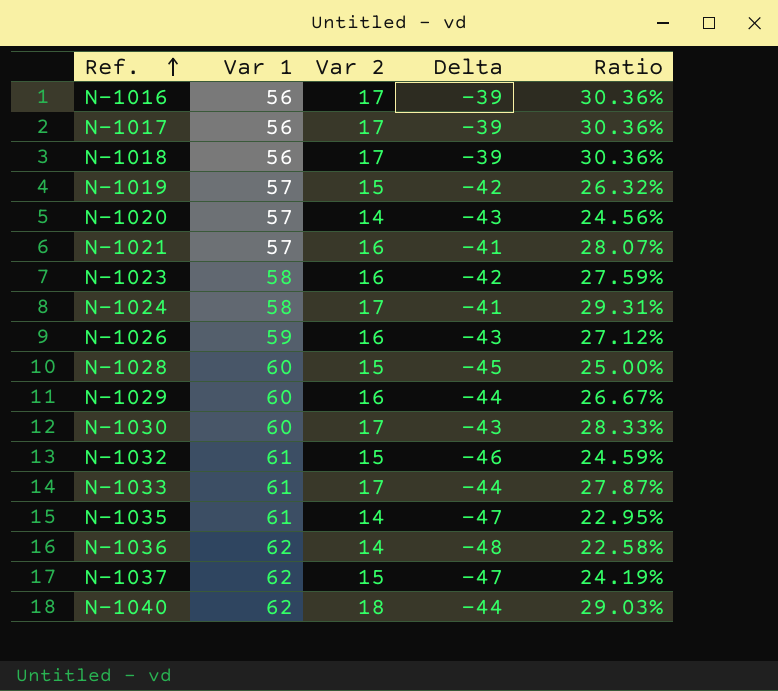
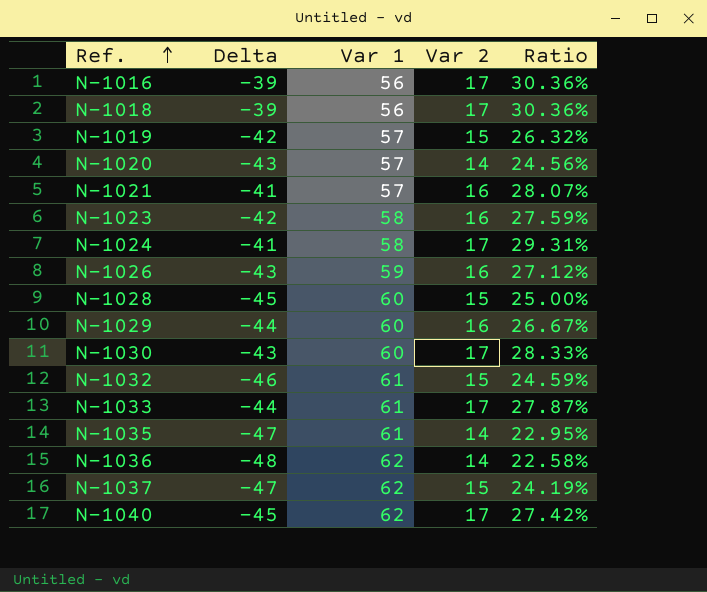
column Delta | position: 4 -> 2
row N-1017: 56 | 17 | -39 | 30.36% -> none
N-1040 | Delta: -44 -> -45
N-1040 | Var 2: 18 -> 17
N-1040 | Ratio: 29.03% -> 27.42%

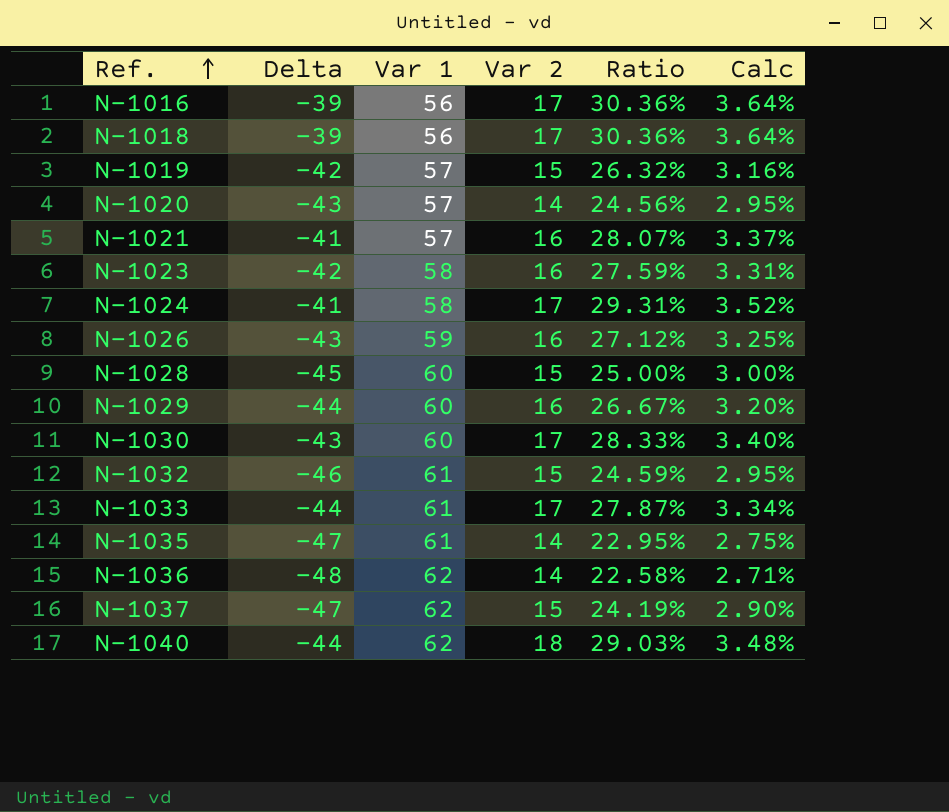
column Calc | formula: none -> [Ratio] * 0.12
N-1040 | Delta: -45 -> -44
N-1040 | Var 2: 17 -> 18
N-1040 | Ratio: 27.42% -> 29.03%

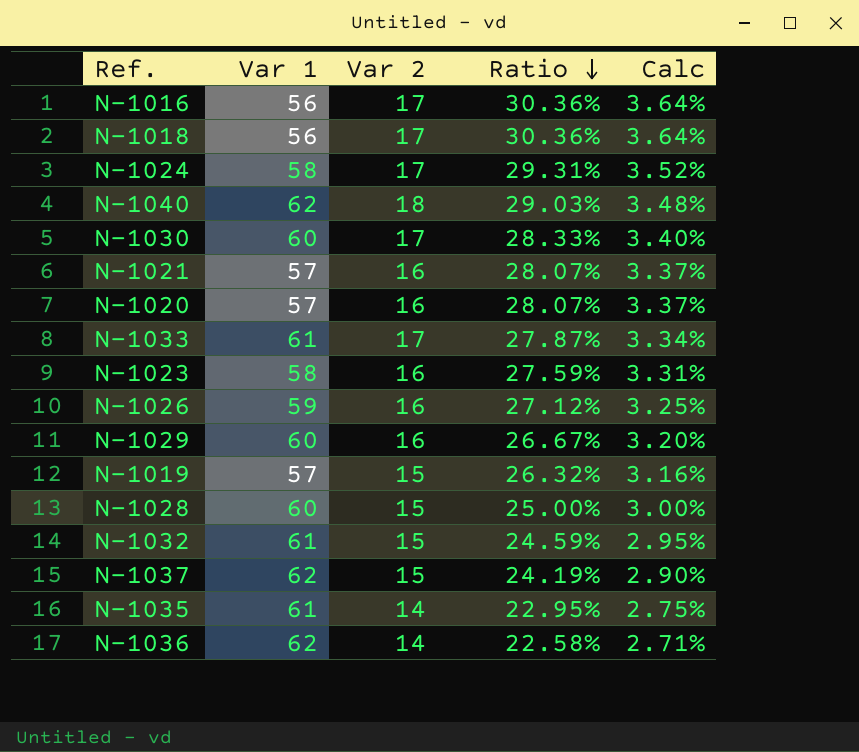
row order: Ref. ascending -> Ratio descending
column Delta | formula: [Var 2] - [Var 1] -> none
N-1020 | Var 2: 14 -> 16
N-1020 | Ratio: 24.56% -> 28.07%
N-1020 | Calc: 2.95% -> 3.37%

